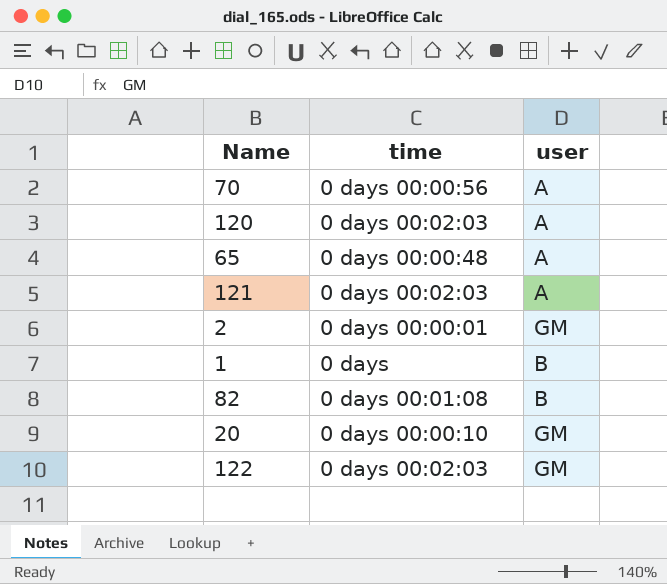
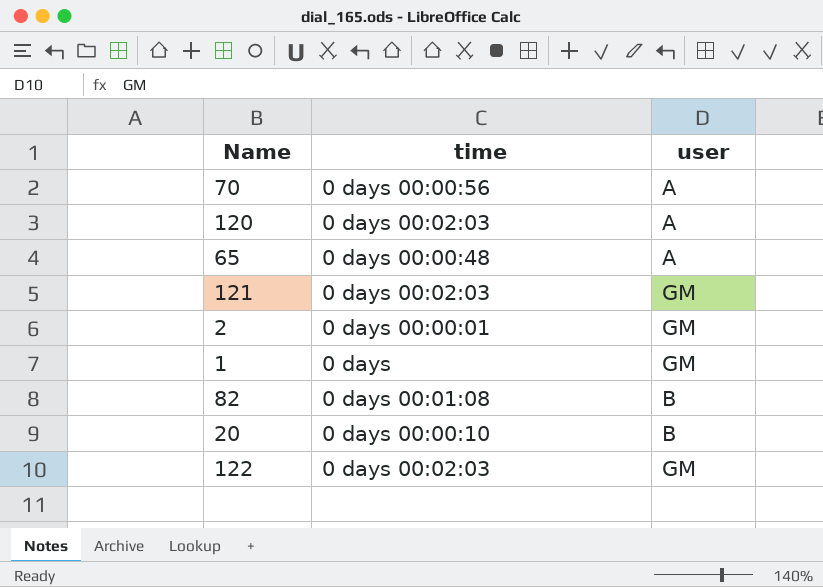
121 | user: A -> GM
1 | user: B -> GM
20 | user: GM -> B

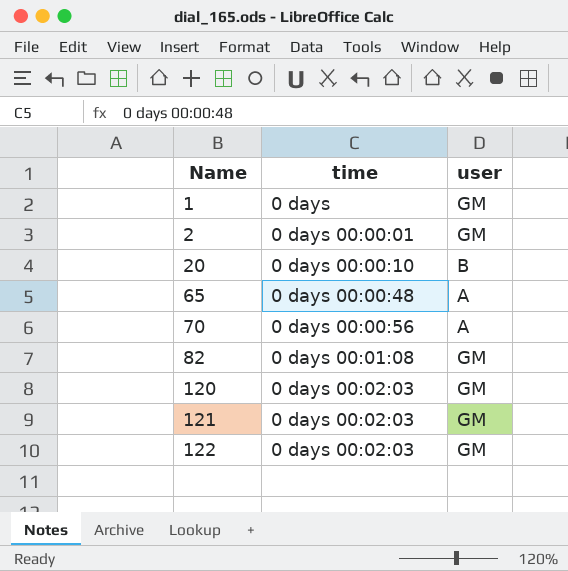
row order: none -> Name ascending
82 | user: B -> GM
120 | user: A -> GM

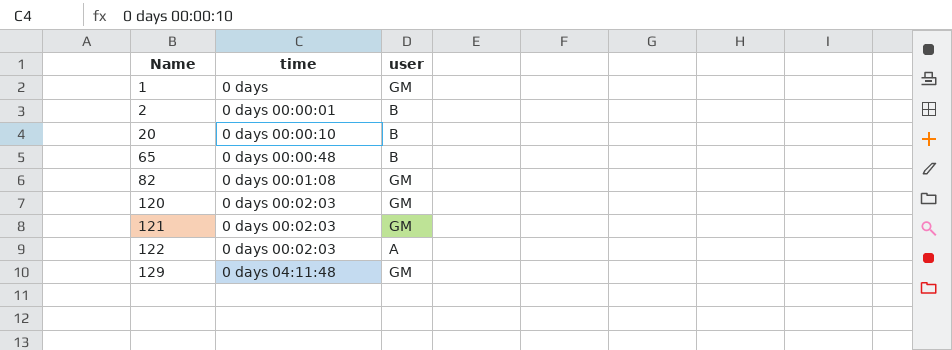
row 70: 0 days 00:00:56 | A -> none
2 | user: GM -> B
65 | user: A -> B
122 | user: GM -> A
row 129: none -> 0 days 04:11:48 | GM

